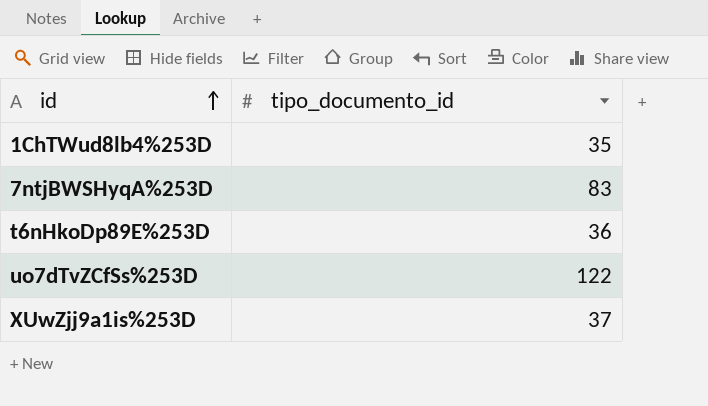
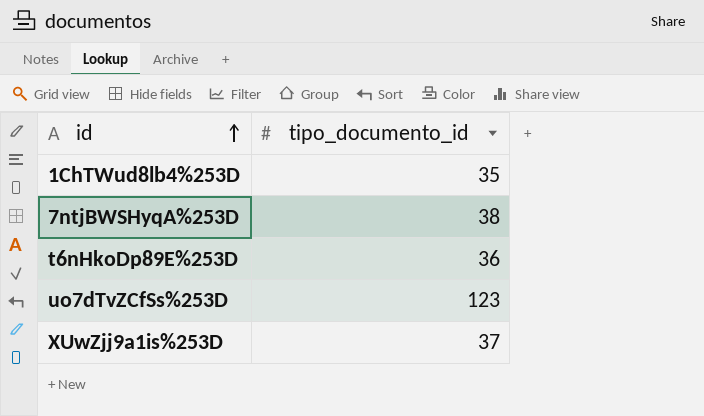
7ntjBWSHyqA%253D | tipo_documento_id: 83 -> 38
uo7dTvZCfSs%253D | tipo_documento_id: 122 -> 123

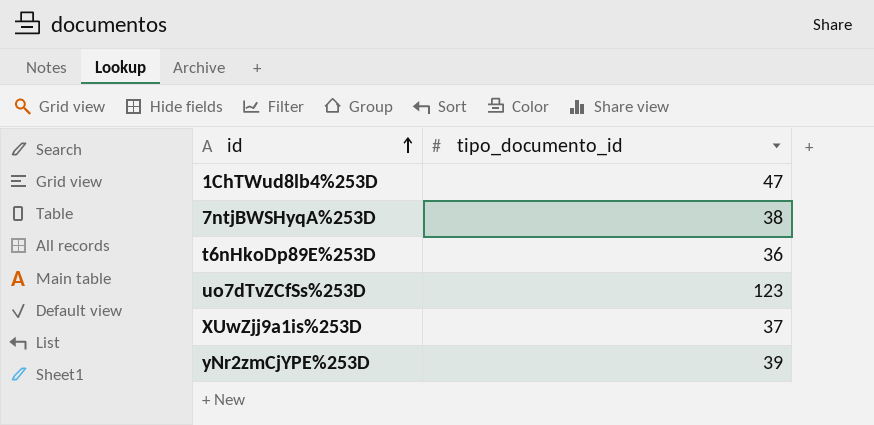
1ChTWud8lb4%253D | tipo_documento_id: 35 -> 47
row yNr2zmCjYPE%253D: none -> 39

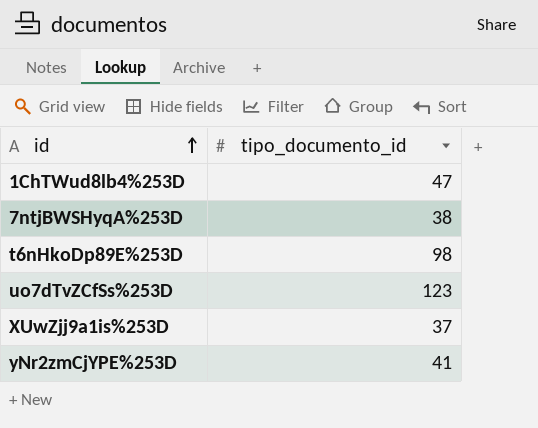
t6nHkoDp89E%253D | tipo_documento_id: 36 -> 98
yNr2zmCjYPE%253D | tipo_documento_id: 39 -> 41

